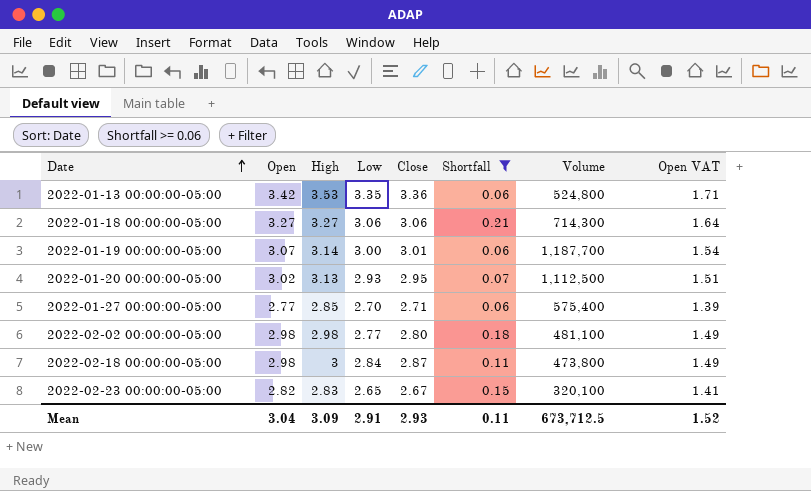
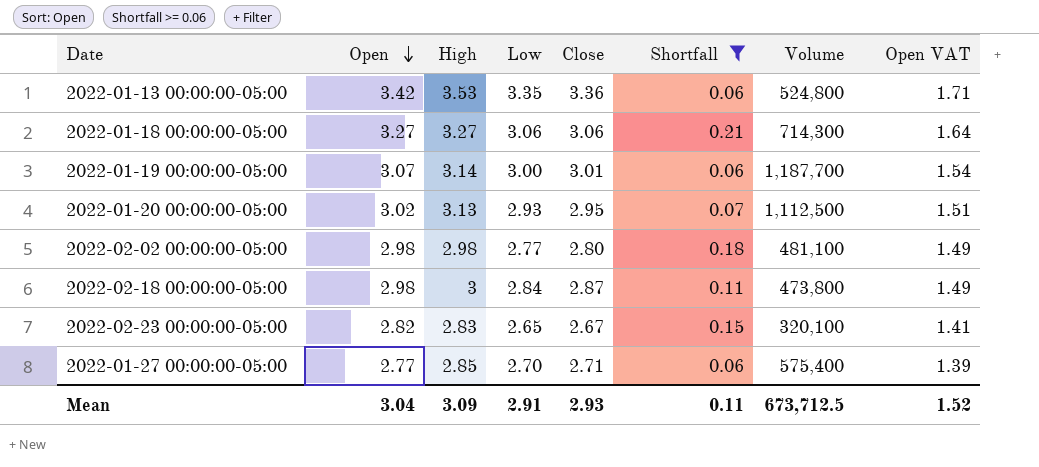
row order: Date ascending -> Open descending

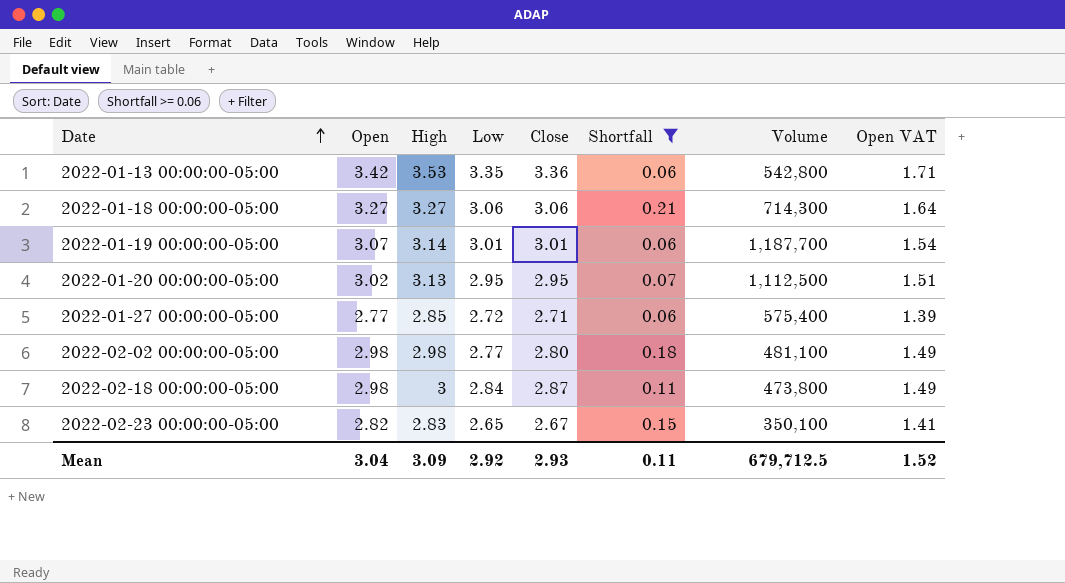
row order: Open descending -> Date ascending
2022-01-13 00:00:00-05:00 | Volume: 524,800 -> 542,800
2022-01-19 00:00:00-05:00 | Low: 3.00 -> 3.01
2022-01-20 00:00:00-05:00 | Low: 2.93 -> 2.95
2022-01-27 00:00:00-05:00 | Low: 2.70 -> 2.72
2022-02-23 00:00:00-05:00 | Volume: 320,100 -> 350,100
Mean | Low: 2.91 -> 2.92
Mean | Volume: 673,712.5 -> 679,712.5

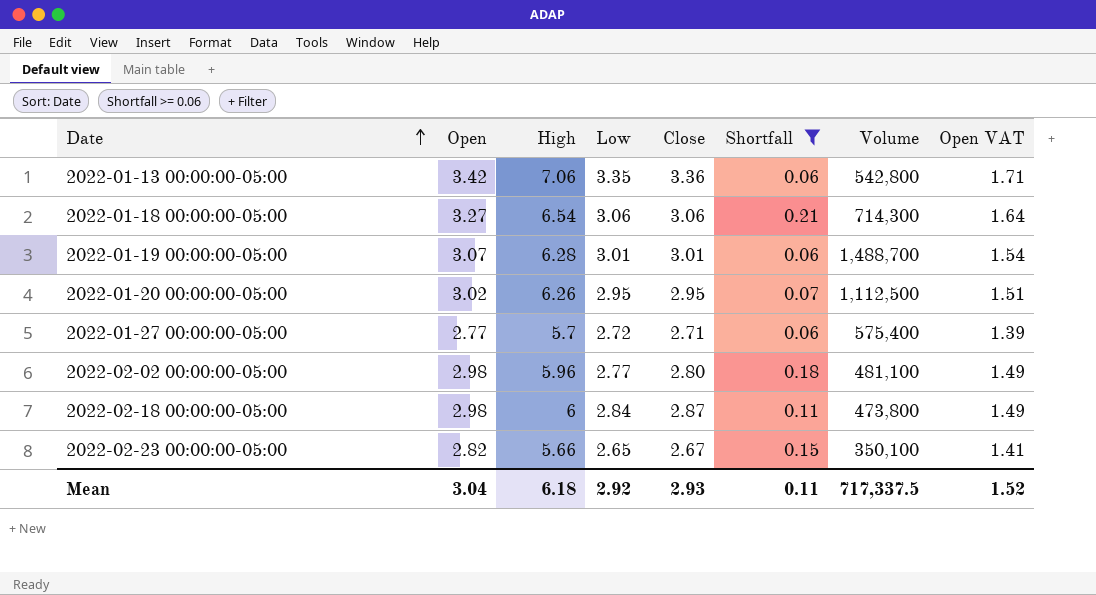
2022-01-13 00:00:00-05:00 | High: 3.53 -> 7.06
2022-01-18 00:00:00-05:00 | High: 3.27 -> 6.54
2022-01-19 00:00:00-05:00 | High: 3.14 -> 6.28
2022-01-19 00:00:00-05:00 | Volume: 1,187,700 -> 1,488,700
2022-01-20 00:00:00-05:00 | High: 3.13 -> 6.26
2022-01-27 00:00:00-05:00 | High: 2.85 -> 5.7
2022-02-02 00:00:00-05:00 | High: 2.98 -> 5.96
2022-02-18 00:00:00-05:00 | High: 3 -> 6
2022-02-23 00:00:00-05:00 | High: 2.83 -> 5.66
Mean | High: 3.09 -> 6.18
Mean | Volume: 679,712.5 -> 717,337.5

